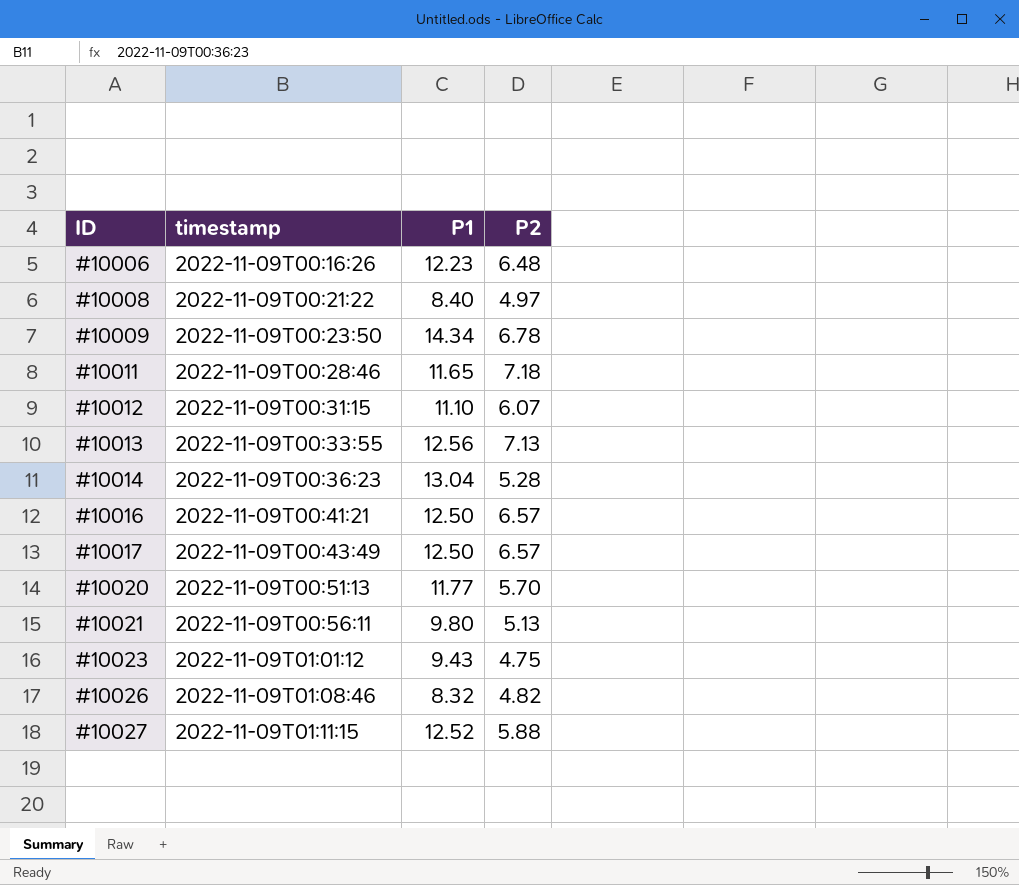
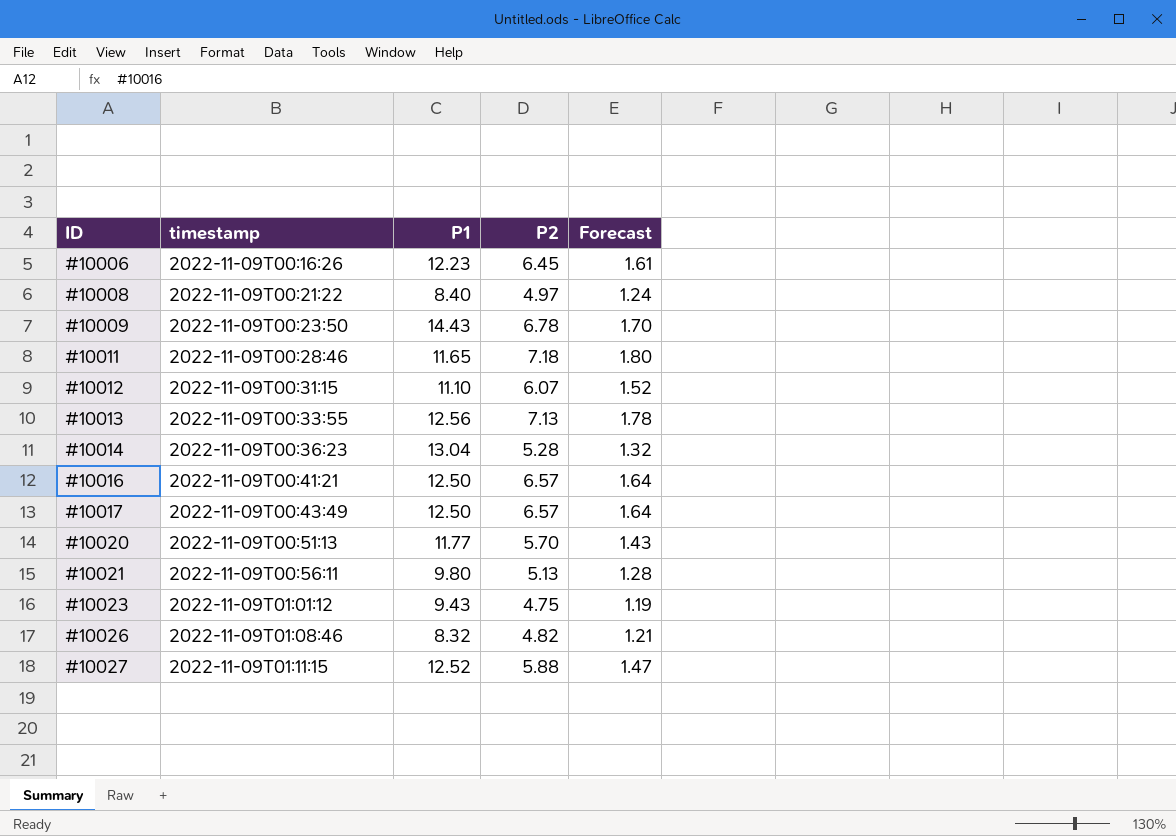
column Forecast | formula: none -> [P2] * 0.25
#10006 | P2: 6.48 -> 6.45
#10009 | P1: 14.34 -> 14.43

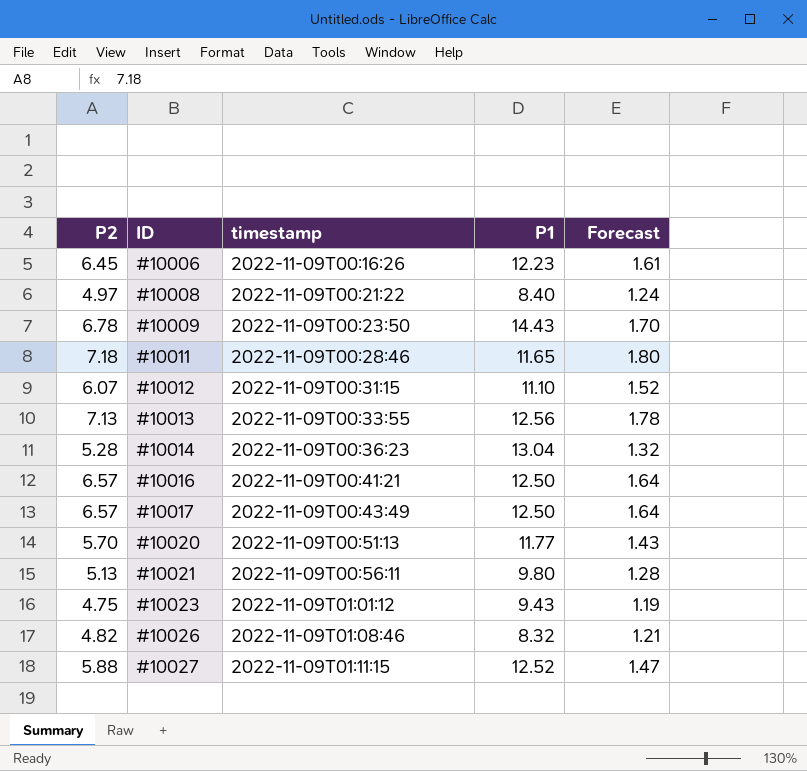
column P2 | position: 4 -> 1

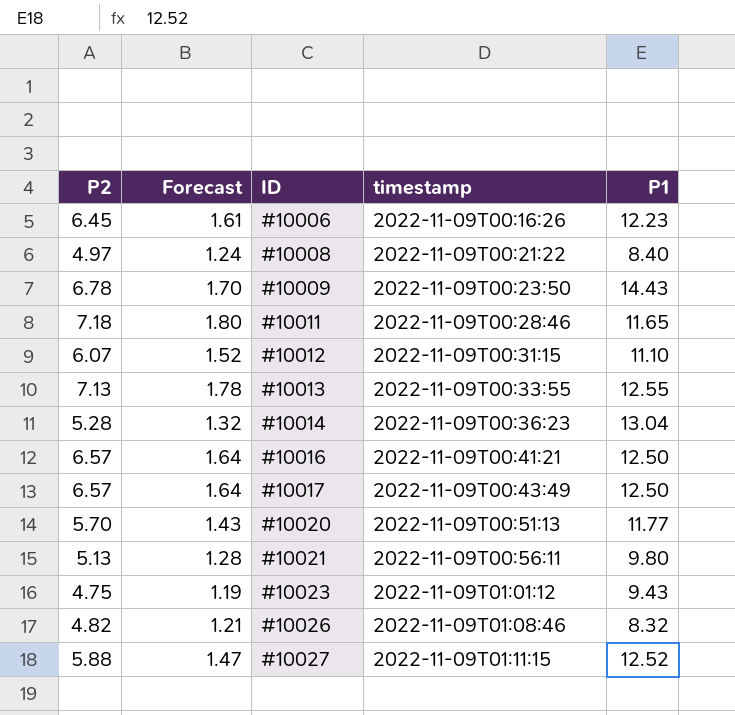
column Forecast | position: 5 -> 2
#10013 | P1: 12.56 -> 12.55

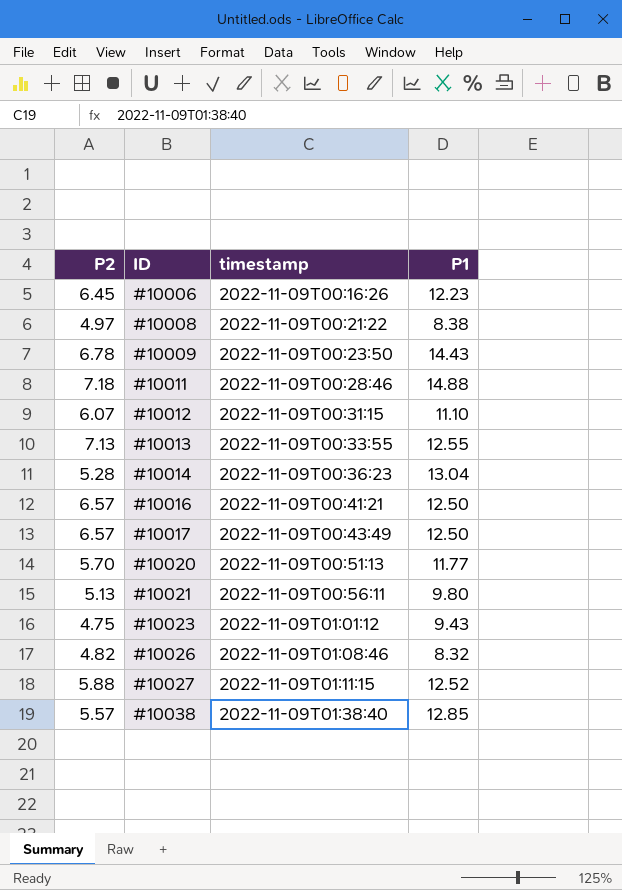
column Forecast | formula: [P2] * 0.25 -> none
#10008 | P1: 8.40 -> 8.38
#10011 | P1: 11.65 -> 14.88
row #10038: none -> 5.57 | 2022-11-09T01:38:40 | 12.85

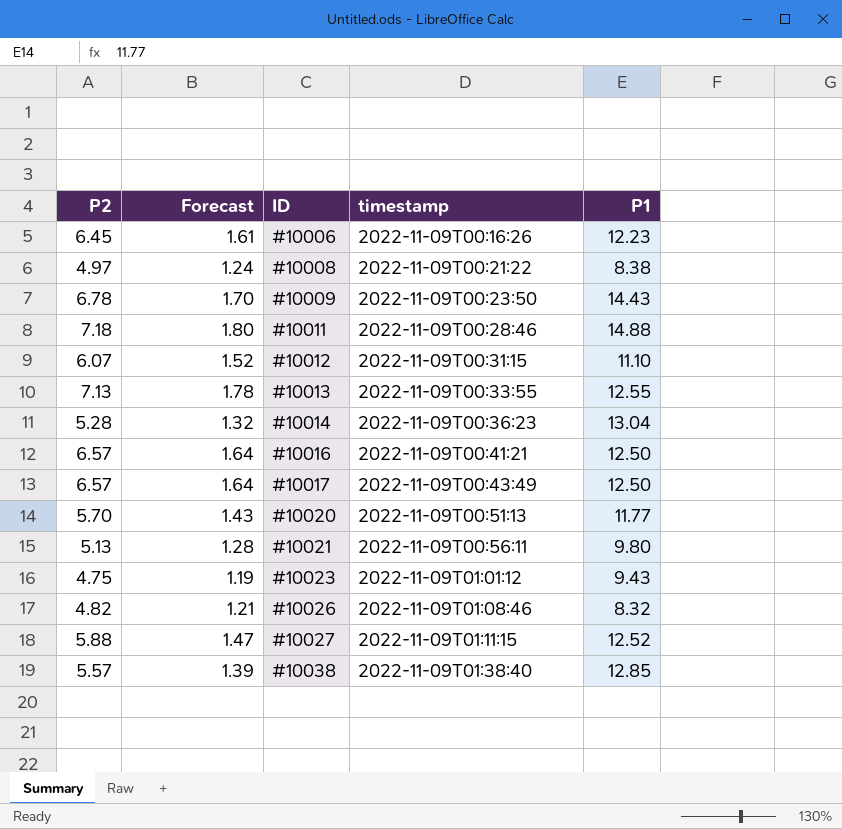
column Forecast | formula: none -> [P2] * 0.25

